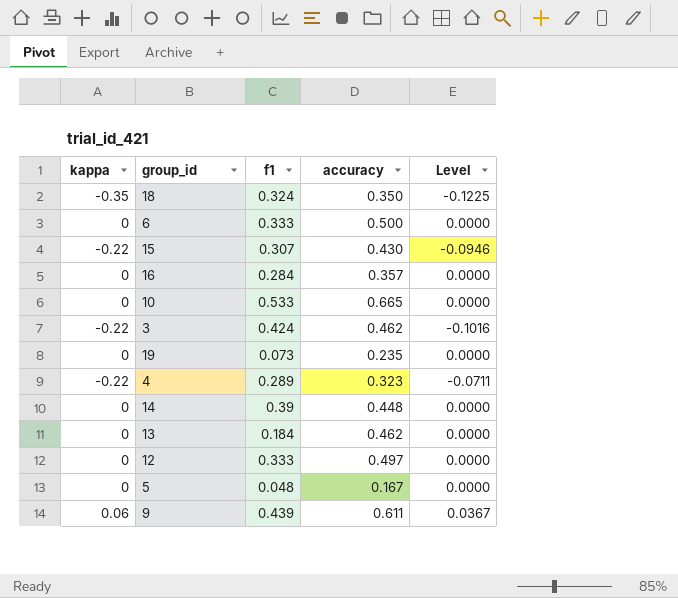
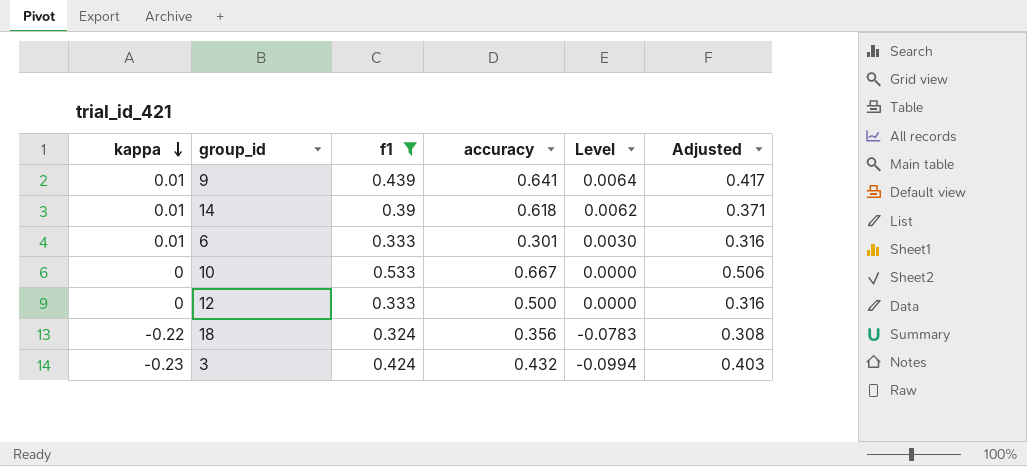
filter: none -> f1 >= 0.324
row order: none -> kappa descending
column Adjusted | formula: none -> [f1] * 0.95
9 | kappa: 0.06 -> 0.01
9 | accuracy: 0.611 -> 0.641
9 | Level: 0.0367 -> 0.0064
14 | kappa: 0 -> 0.01
14 | accuracy: 0.448 -> 0.618
14 | Level: 0.0000 -> 0.0062
6 | kappa: 0 -> 0.01
6 | accuracy: 0.500 -> 0.301
6 | Level: 0.0000 -> 0.0030
10 | accuracy: 0.665 -> 0.667
12 | accuracy: 0.497 -> 0.500
18 | kappa: -0.35 -> -0.22
18 | accuracy: 0.350 -> 0.356
18 | Level: -0.1225 -> -0.0783
3 | kappa: -0.22 -> -0.23
3 | accuracy: 0.462 -> 0.432
3 | Level: -0.1016 -> -0.0994

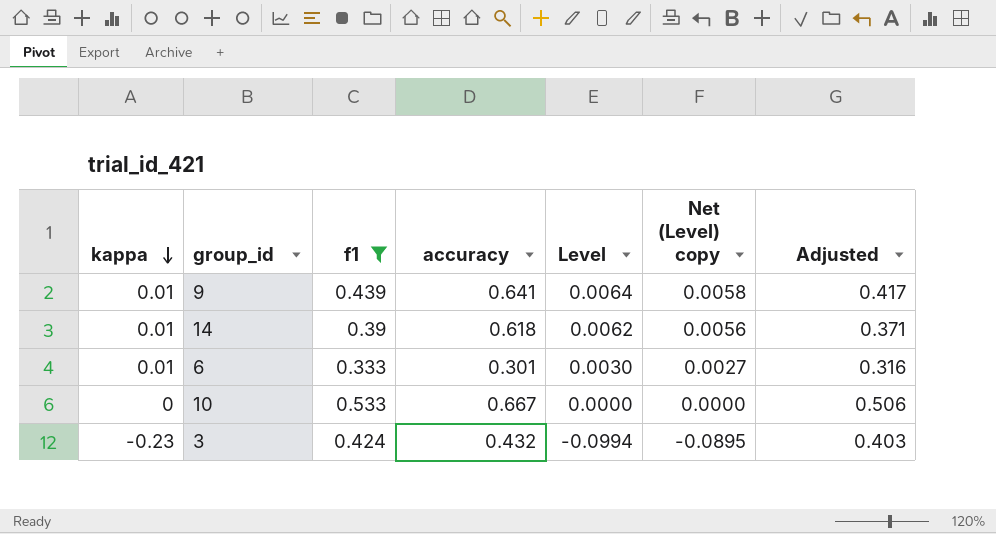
column Net (Level) copy | formula: none -> [Level] * 0.9
row 12: 0 | 0.333 | 0.500 | 0.0000 | 0.316 -> none
row 18: -0.22 | 0.324 | 0.356 | -0.0783 | 0.308 -> none

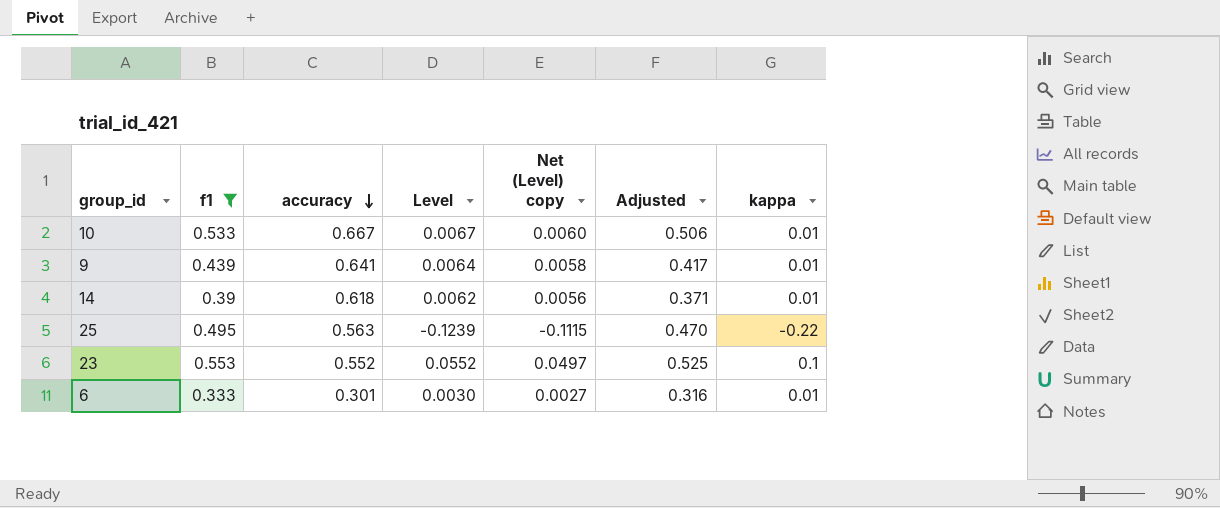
row order: kappa descending -> accuracy descending
column kappa | position: 1 -> 7
row 3: -0.23 | 0.424 | 0.432 | -0.0994 | -0.0895 | 0.403 -> none
10 | Level: 0.0000 -> 0.0067
10 | Net (Level) copy: 0.0000 -> 0.0060
10 | kappa: 0 -> 0.01
row 25: none -> 0.495 | 0.563 | -0.1239 | -0.1115 | 0.470 | -0.22
row 23: none -> 0.553 | 0.552 | 0.0552 | 0.0497 | 0.525 | 0.1

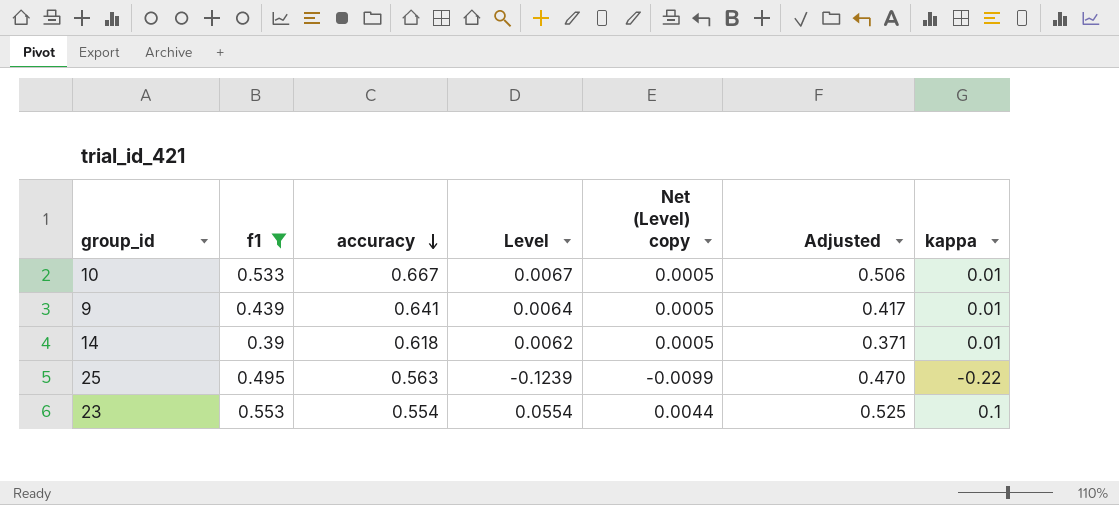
column Net (Level) copy | formula: [Level] * 0.9 -> [Level] * 0.08
row 6: 0.333 | 0.301 | 0.0030 | 0.0027 | 0.316 | 0.01 -> none
23 | accuracy: 0.552 -> 0.554
23 | Level: 0.0552 -> 0.0554

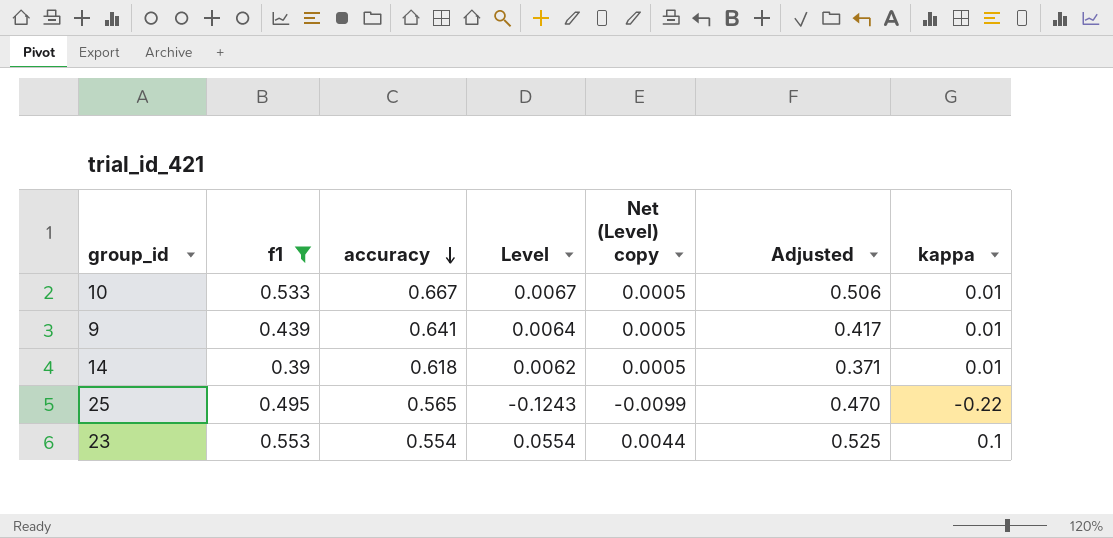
25 | accuracy: 0.563 -> 0.565
25 | Level: -0.1239 -> -0.1243

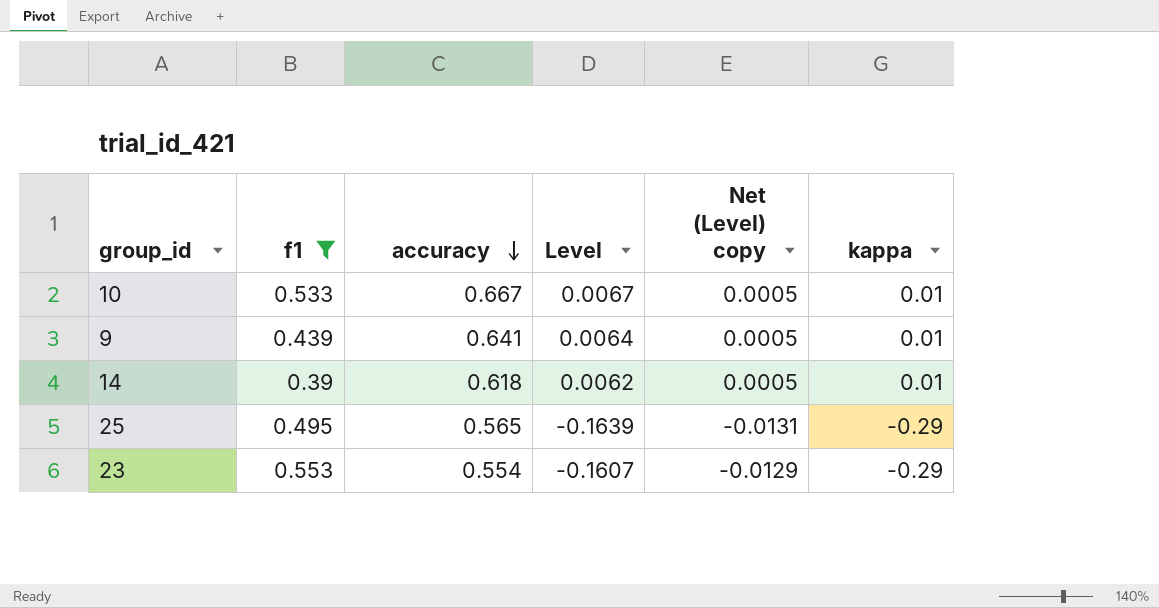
column Adjusted | formula: [f1] * 0.95 -> none
25 | Level: -0.1243 -> -0.1639
25 | Net (Level) copy: -0.0099 -> -0.0131
25 | kappa: -0.22 -> -0.29
23 | Level: 0.0554 -> -0.1607
23 | Net (Level) copy: 0.0044 -> -0.0129
23 | kappa: 0.1 -> -0.29

